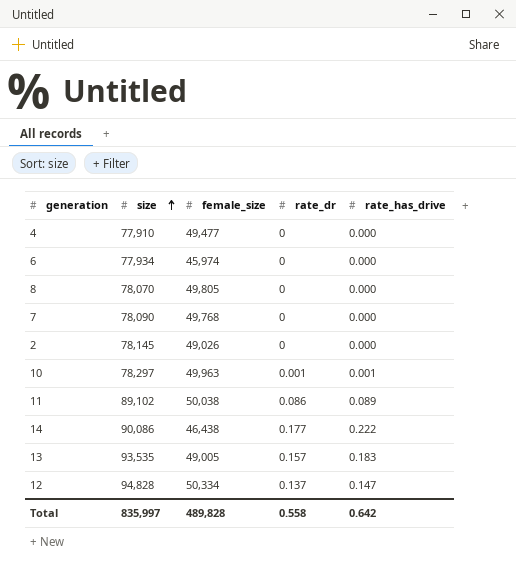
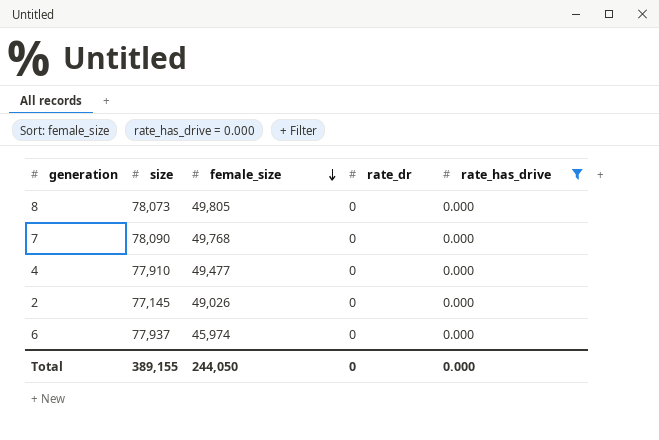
filter: none -> rate_has_drive = 0.000
row order: size ascending -> female_size descending
8 | size: 78,070 -> 78,073
2 | size: 78,145 -> 77,145
6 | size: 77,934 -> 77,937
Total | size: 835,997 -> 389,155
Total | female_size: 489,828 -> 244,050
Total | rate_dr: 0.558 -> 0
Total | rate_has_drive: 0.642 -> 0.000

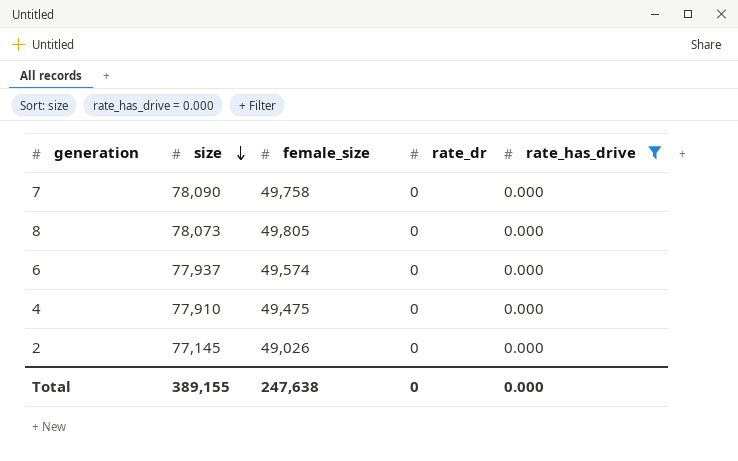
row order: female_size descending -> size descending
7 | female_size: 49,768 -> 49,758
6 | female_size: 45,974 -> 49,574
4 | female_size: 49,477 -> 49,475
Total | female_size: 244,050 -> 247,638

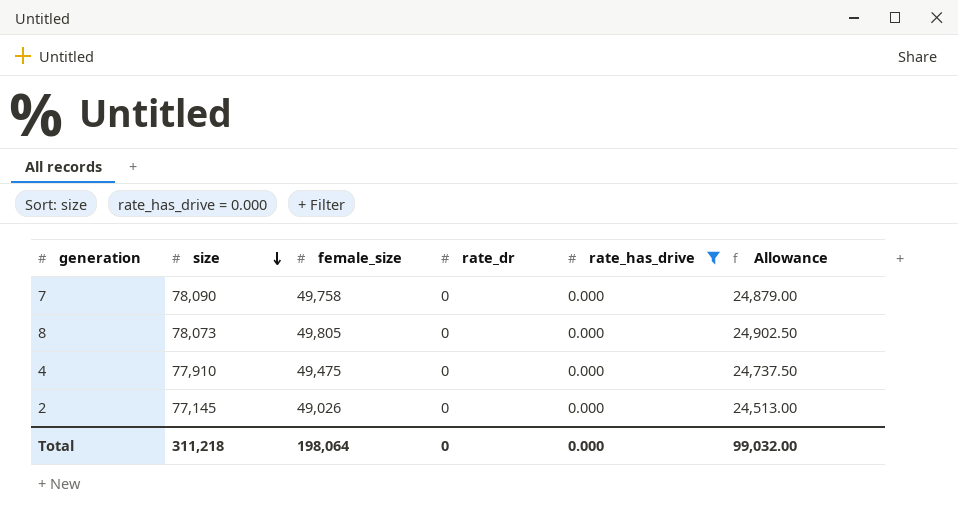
column Allowance | formula: none -> [female_size] * 0.5
row 6: 77,937 | 49,574 | 0 | 0.000 -> none
Total | size: 389,155 -> 311,218
Total | female_size: 247,638 -> 198,064

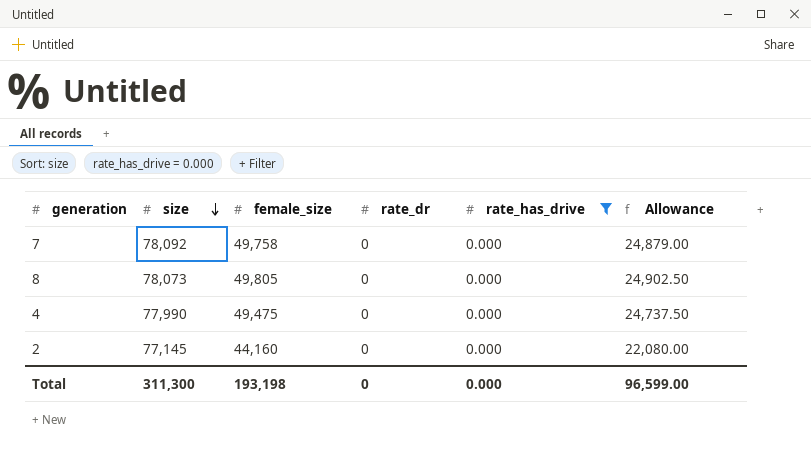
7 | size: 78,090 -> 78,092
4 | size: 77,910 -> 77,990
2 | female_size: 49,026 -> 44,160
2 | Allowance: 24,513.00 -> 22,080.00
Total | size: 311,218 -> 311,300
Total | female_size: 198,064 -> 193,198
Total | Allowance: 99,032.00 -> 96,599.00

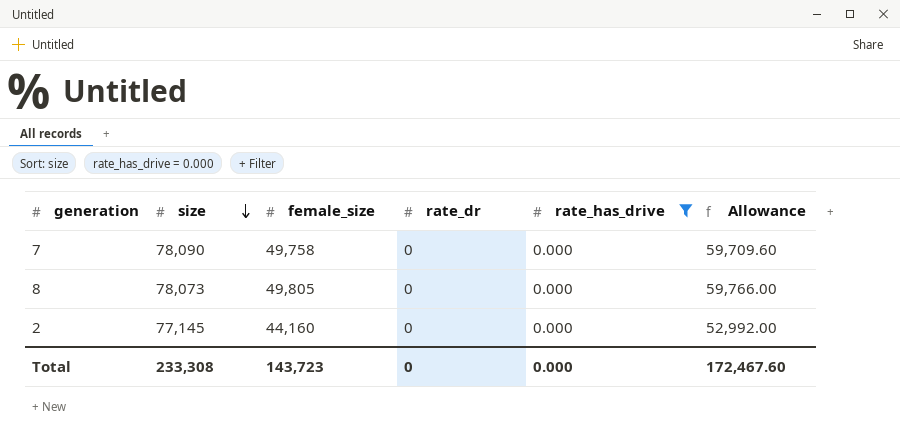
column Allowance | formula: [female_size] * 0.5 -> [female_size] * 1.2
row 4: 77,990 | 49,475 | 0 | 0.000 | 24,737.50 -> none
7 | size: 78,092 -> 78,090
Total | size: 311,300 -> 233,308
Total | female_size: 193,198 -> 143,723
Total | Allowance: 96,599.00 -> 172,467.60

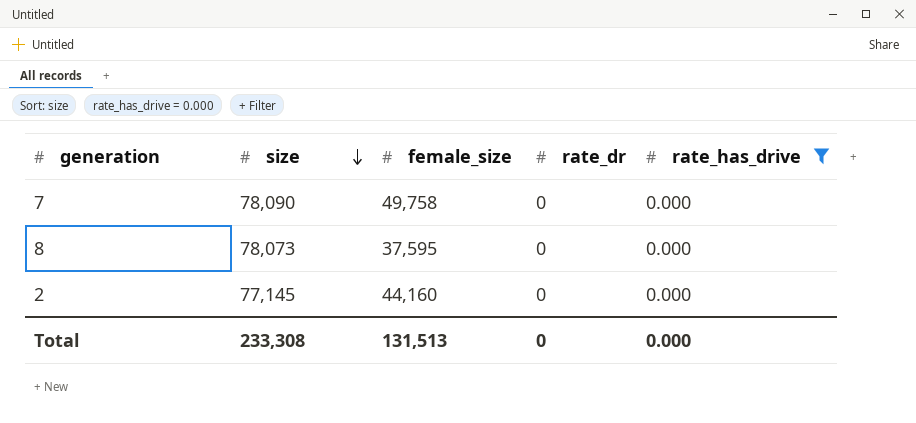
column Allowance | formula: [female_size] * 1.2 -> none
8 | female_size: 49,805 -> 37,595
Total | female_size: 143,723 -> 131,513

